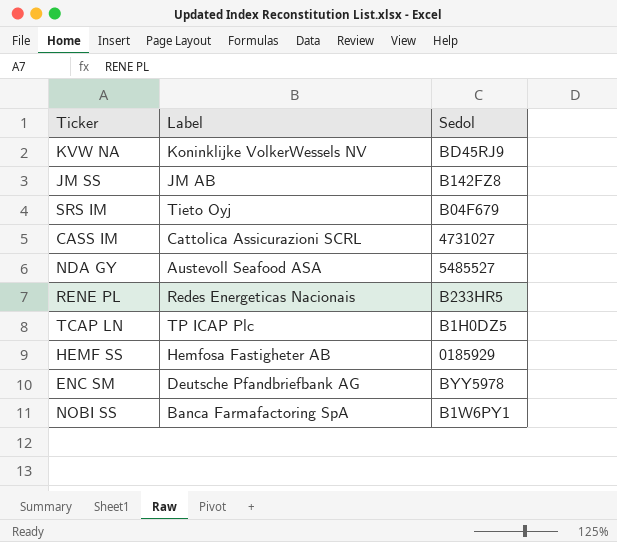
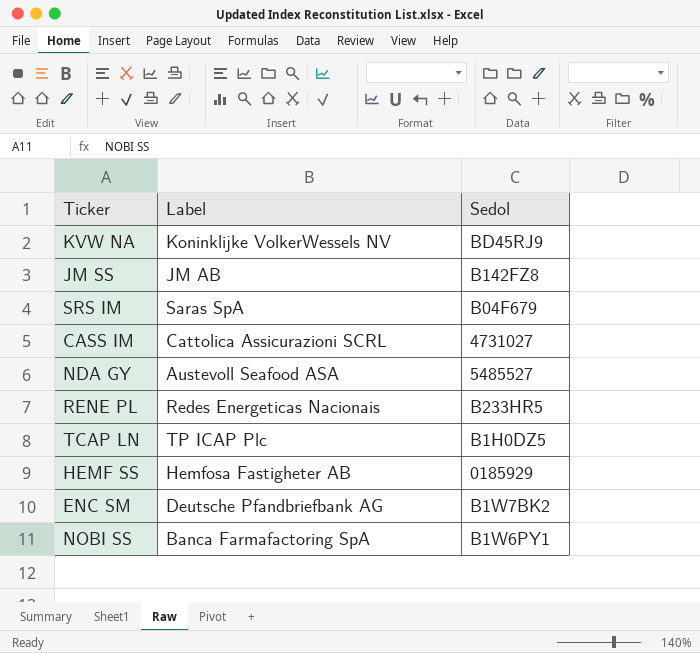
SRS IM | Label: Tieto Oyj -> Saras SpA
ENC SM | Sedol: BYY5978 -> B1W7BK2

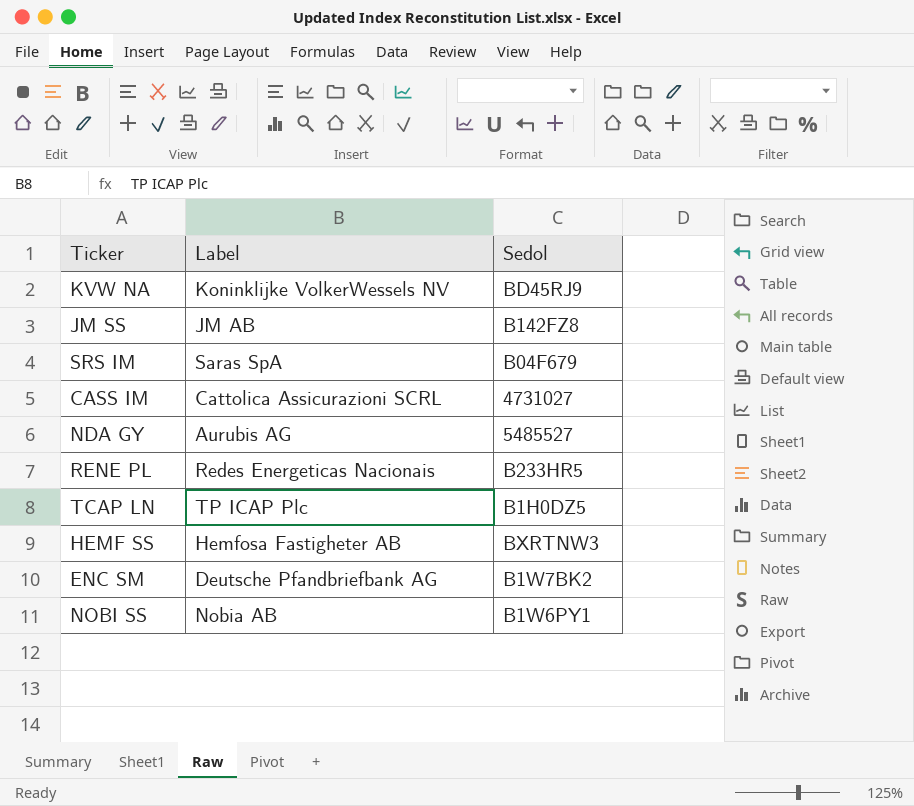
NDA GY | Label: Austevoll Seafood ASA -> Aurubis AG
HEMF SS | Sedol: 0185929 -> BXRTNW3
NOBI SS | Label: Banca Farmafactoring SpA -> Nobia AB

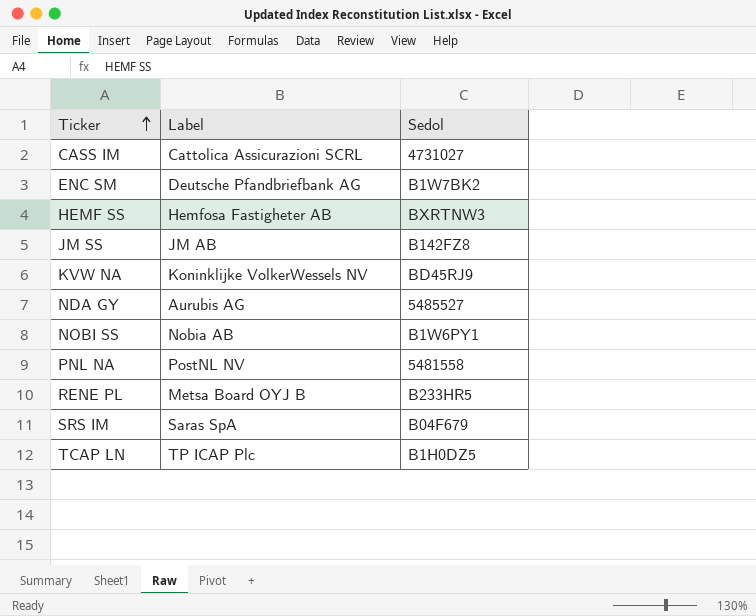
row order: none -> Ticker ascending
row PNL NA: none -> PostNL NV | 5481558
RENE PL | Label: Redes Energeticas Nacionais -> Metsa Board OYJ B

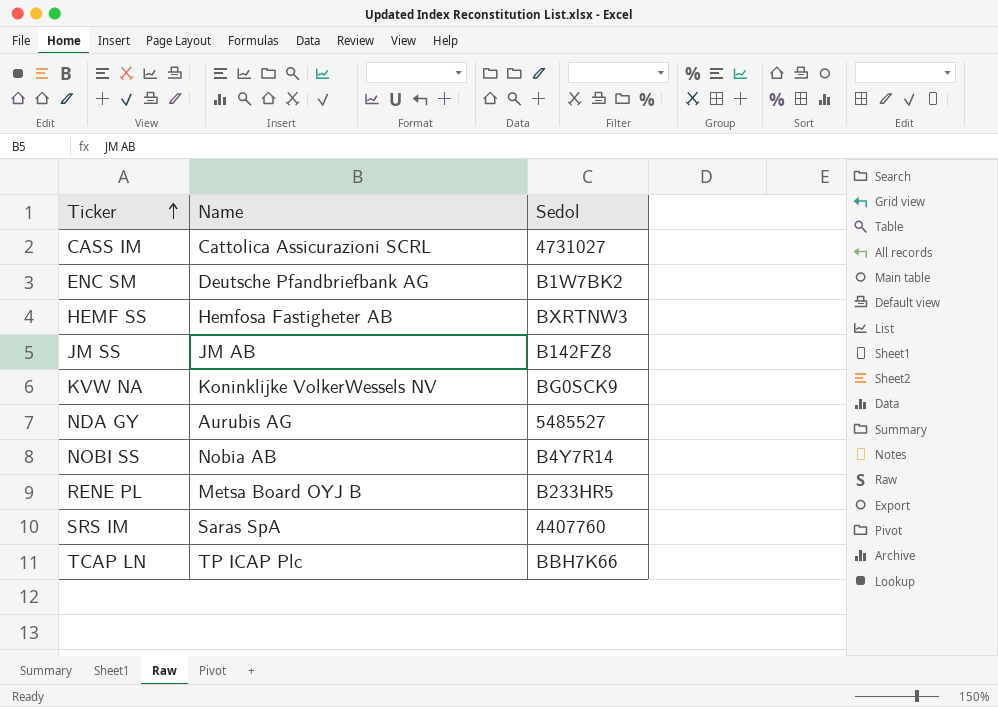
column name: Label -> Name
row PNL NA: PostNL NV | 5481558 -> none
KVW NA | Sedol: BD45RJ9 -> BG0SCK9
NOBI SS | Sedol: B1W6PY1 -> B4Y7R14
SRS IM | Sedol: B04F679 -> 4407760
TCAP LN | Sedol: B1H0DZ5 -> BBH7K66

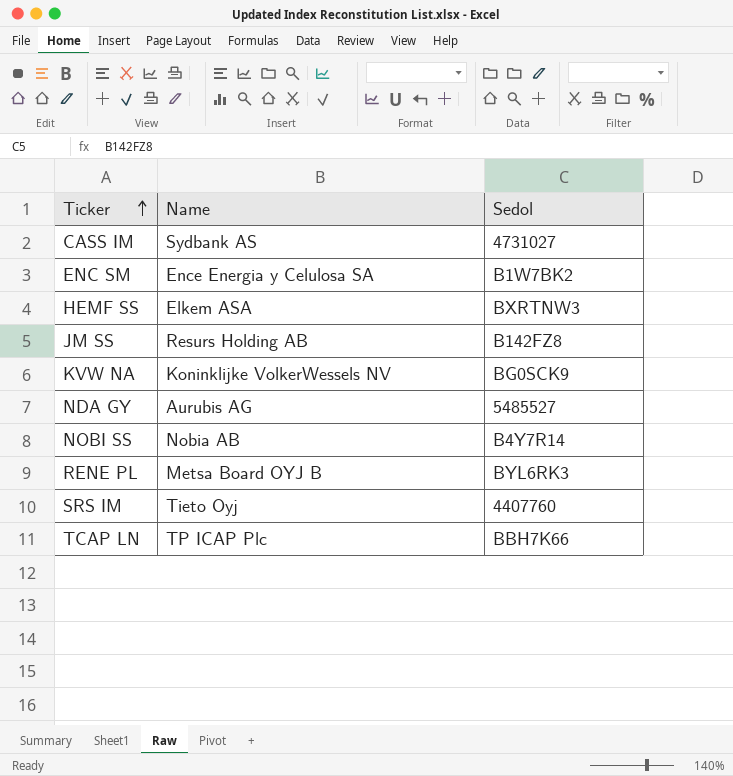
CASS IM | Name: Cattolica Assicurazioni SCRL -> Sydbank AS
ENC SM | Name: Deutsche Pfandbriefbank AG -> Ence Energia y Celulosa SA
HEMF SS | Name: Hemfosa Fastigheter AB -> Elkem ASA
JM SS | Name: JM AB -> Resurs Holding AB
RENE PL | Sedol: B233HR5 -> BYL6RK3
SRS IM | Name: Saras SpA -> Tieto Oyj

